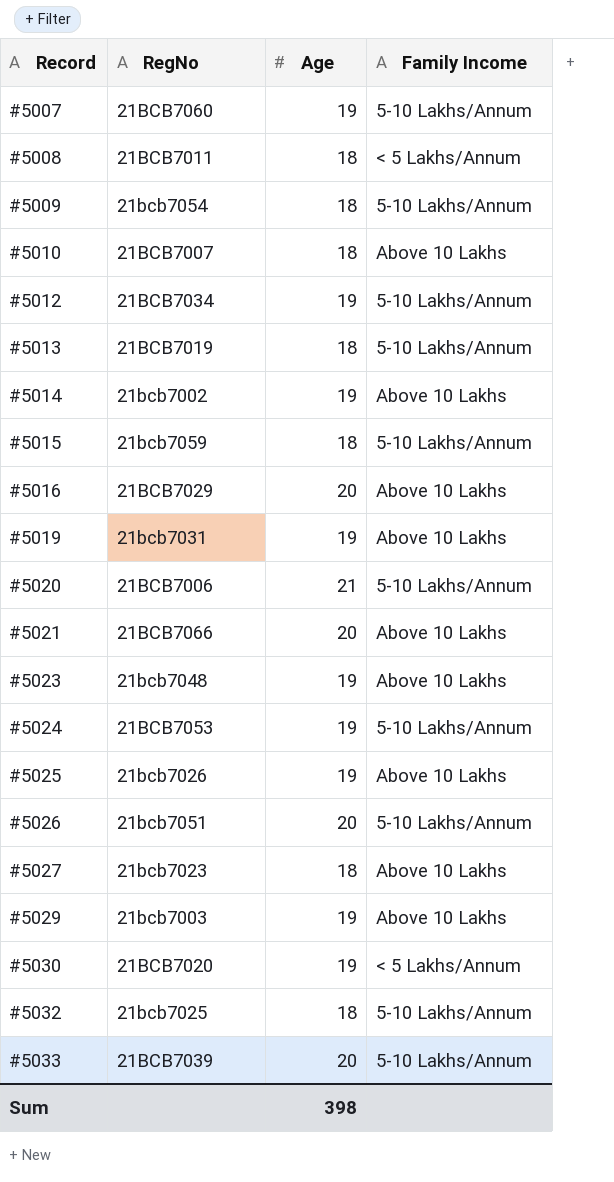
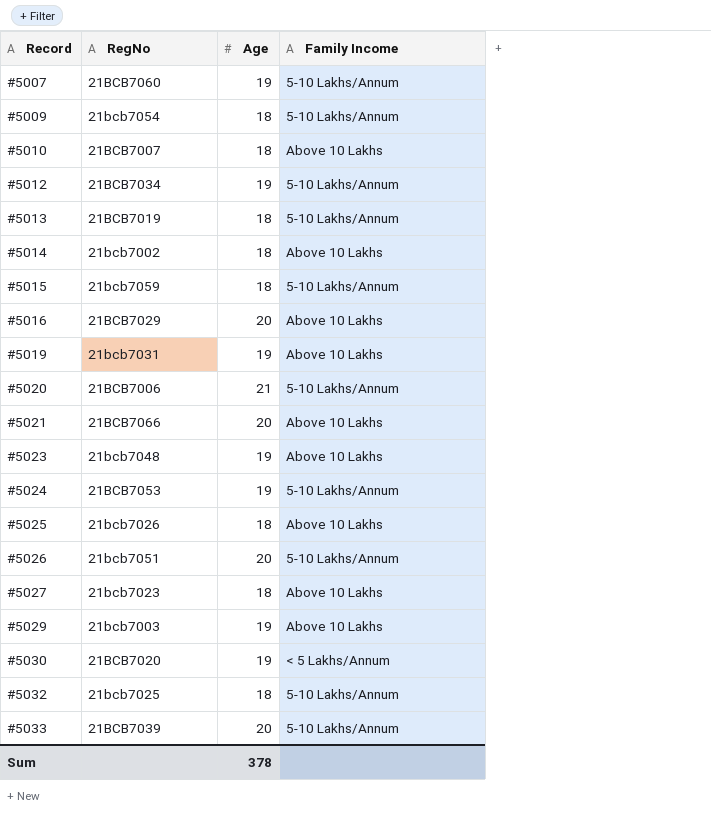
row #5008: 21BCB7011 | 18 | < 5 Lakhs/Annum -> none
#5014 | Age: 19 -> 18
#5025 | Age: 19 -> 18
Sum | Age: 398 -> 378

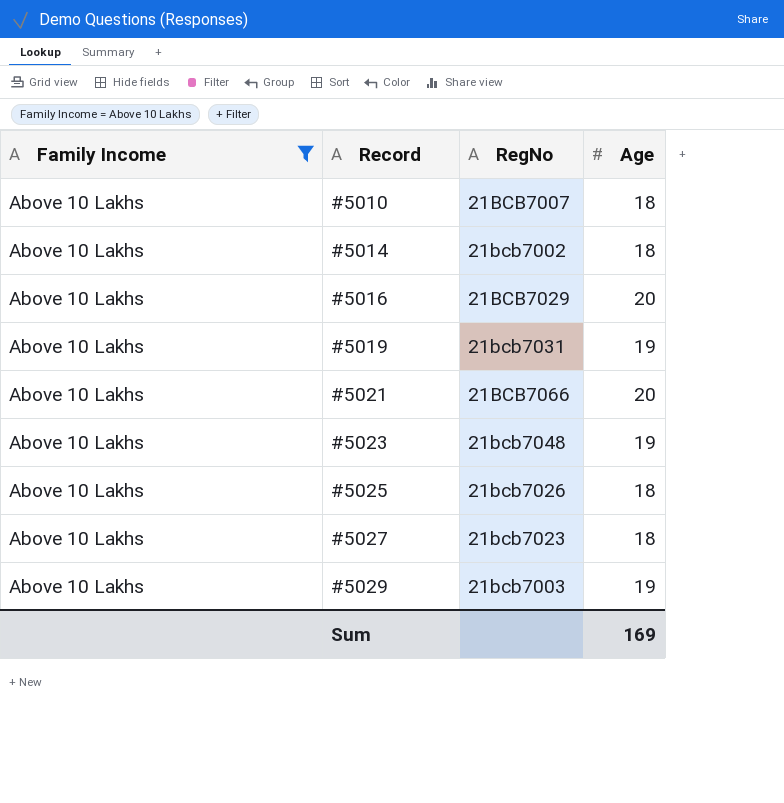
filter: none -> Family Income = Above 10 Lakhs
column Family Income | position: 4 -> 1
Sum | Age: 378 -> 169

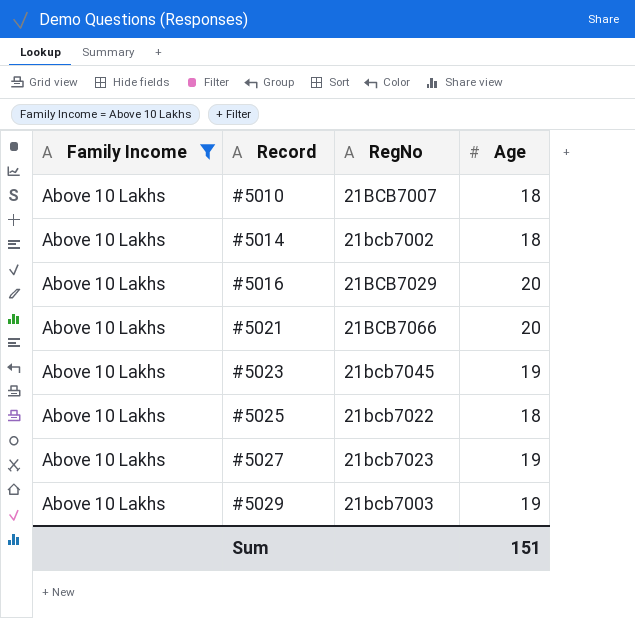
row #5019: Above 10 Lakhs | 21bcb7031 | 19 -> none
#5023 | RegNo: 21bcb7048 -> 21bcb7045
#5025 | RegNo: 21bcb7026 -> 21bcb7022
#5027 | Age: 18 -> 19
Sum | Age: 169 -> 151

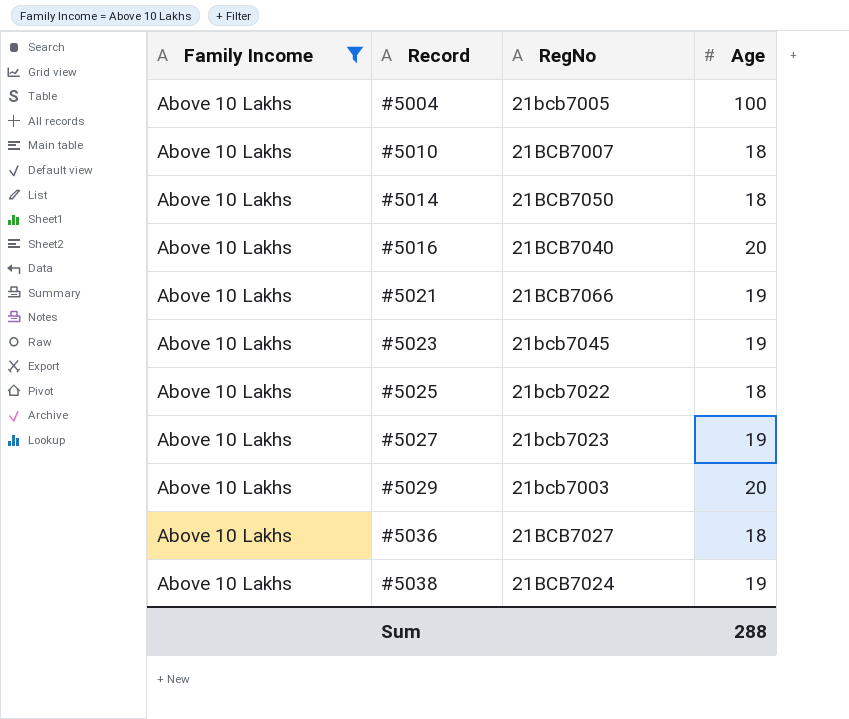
row #5004: none -> Above 10 Lakhs | 21bcb7005 | 100
#5014 | RegNo: 21bcb7002 -> 21BCB7050
#5016 | RegNo: 21BCB7029 -> 21BCB7040
#5021 | Age: 20 -> 19
#5029 | Age: 19 -> 20
row #5036: none -> Above 10 Lakhs | 21BCB7027 | 18
row #5038: none -> Above 10 Lakhs | 21BCB7024 | 19
Sum | Age: 151 -> 288

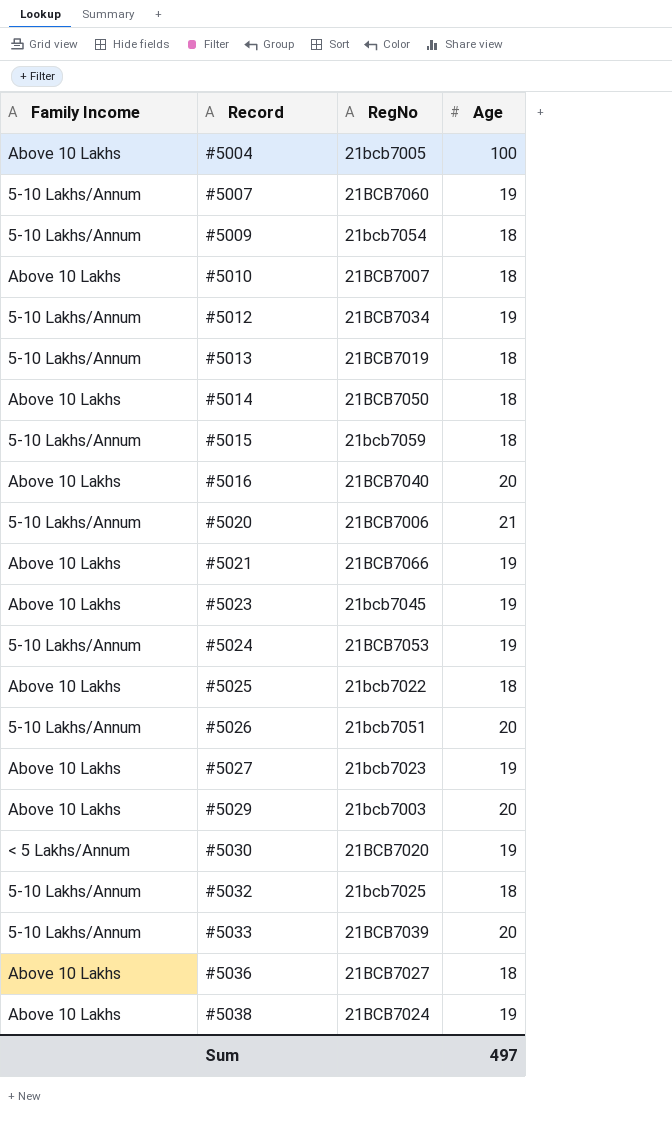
filter: Family Income = Above 10 Lakhs -> none
Sum | Age: 288 -> 497

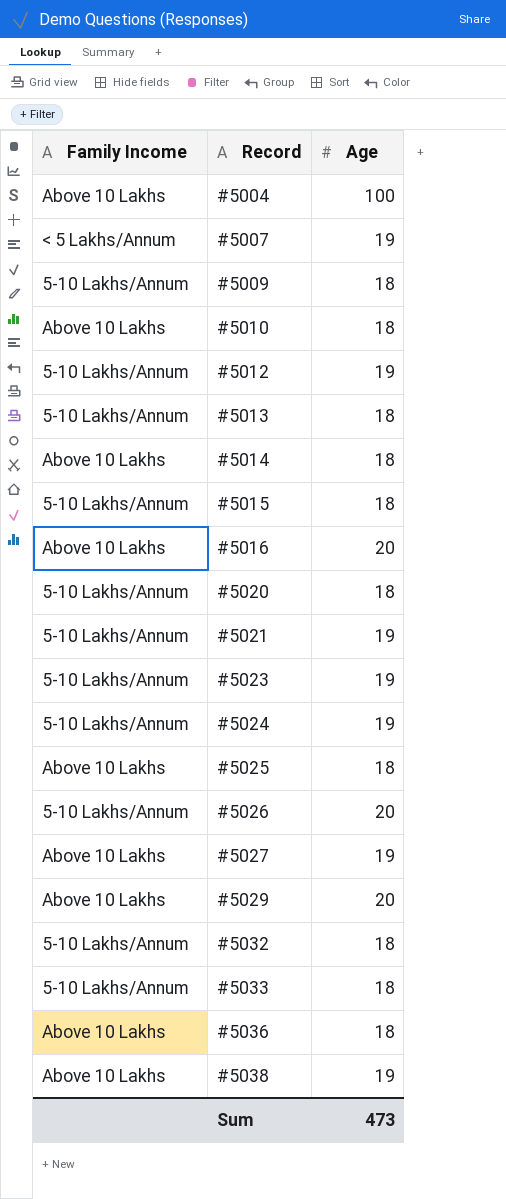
column RegNo | position: 3 -> none
row #5030: < 5 Lakhs/Annum | 21BCB7020 | 19 -> none
#5007 | Family Income: 5-10 Lakhs/Annum -> < 5 Lakhs/Annum
#5020 | Age: 21 -> 18
#5021 | Family Income: Above 10 Lakhs -> 5-10 Lakhs/Annum
#5023 | Family Income: Above 10 Lakhs -> 5-10 Lakhs/Annum
#5033 | Age: 20 -> 18
Sum | Age: 497 -> 473

